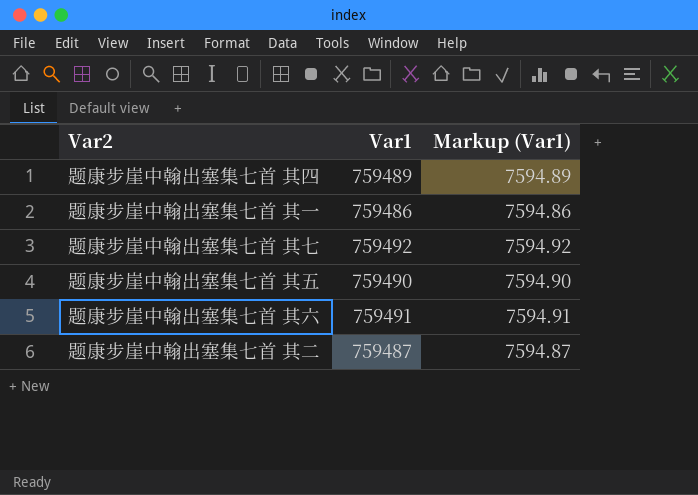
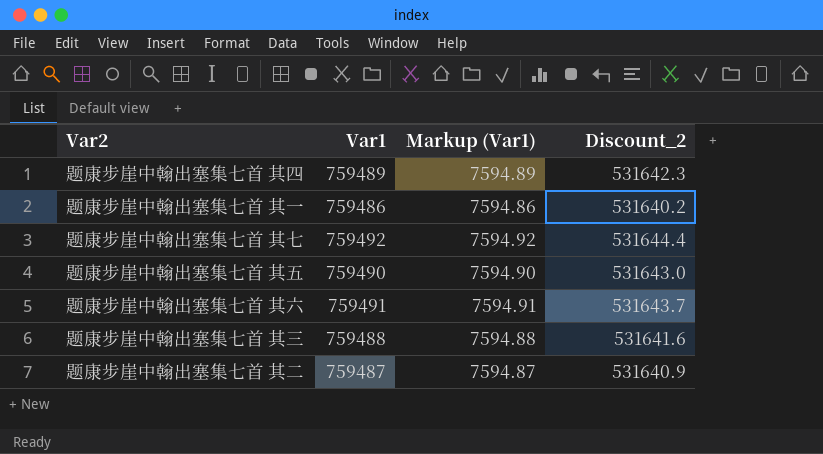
column Discount_2 | formula: none -> [Var1] * 0.7
row 题康步崖中翰出塞集七首 其三: none -> 759488 | 7594.88 | 531641.6

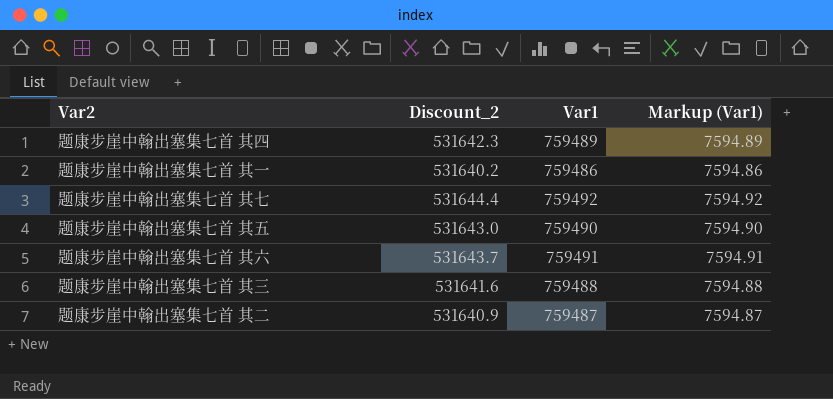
column Discount_2 | position: 4 -> 2

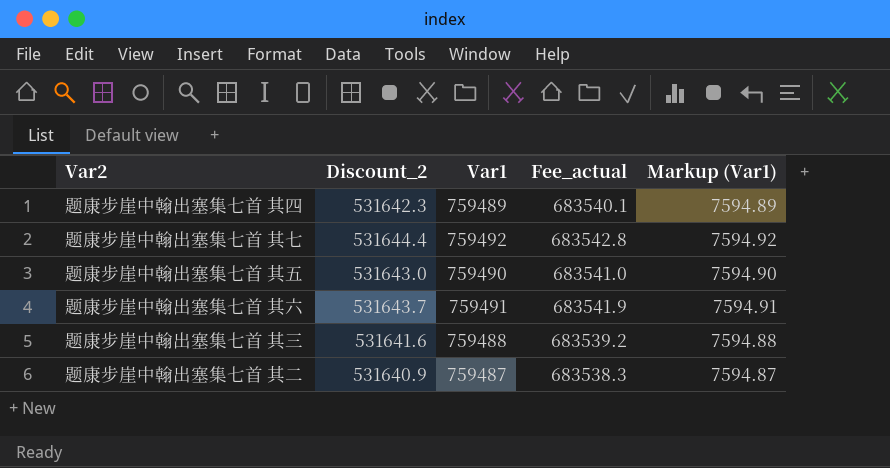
column Fee_actual | formula: none -> [Var1] * 0.9
row 题康步崖中翰出塞集七首 其一: 531640.2 | 759486 | 7594.86 -> none

